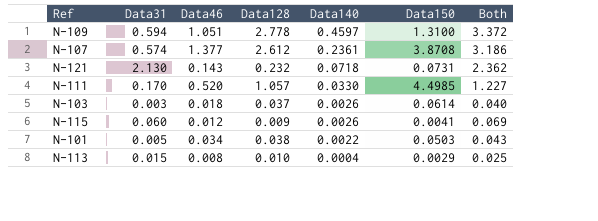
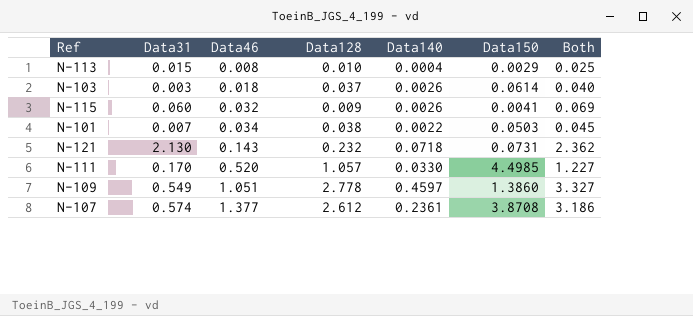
row order: Data140 descending -> Data46 ascending
N-115 | Data46: 0.012 -> 0.032
N-101 | Data31: 0.005 -> 0.007
N-101 | Both: 0.043 -> 0.045
N-109 | Data31: 0.594 -> 0.549
N-109 | Data150: 1.3100 -> 1.3860
N-109 | Both: 3.372 -> 3.327

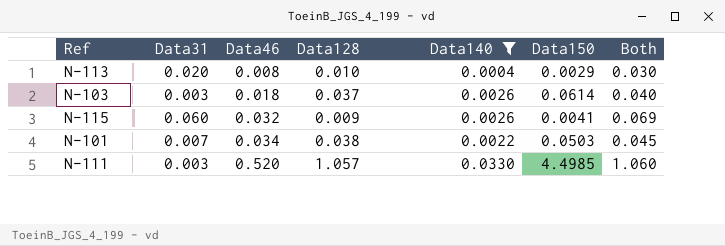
filter: none -> Data140 <= 0.0330
N-113 | Data31: 0.015 -> 0.020
N-113 | Both: 0.025 -> 0.030
N-111 | Data31: 0.170 -> 0.003
N-111 | Both: 1.227 -> 1.060

